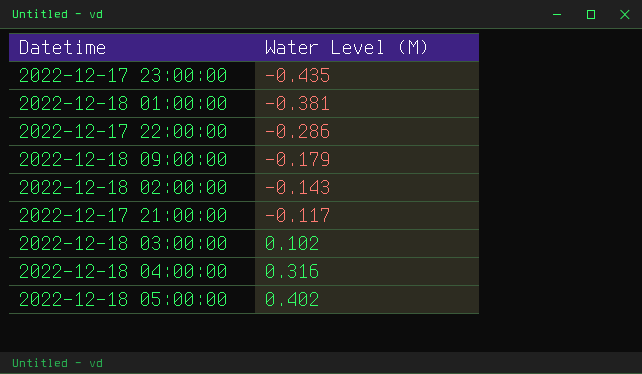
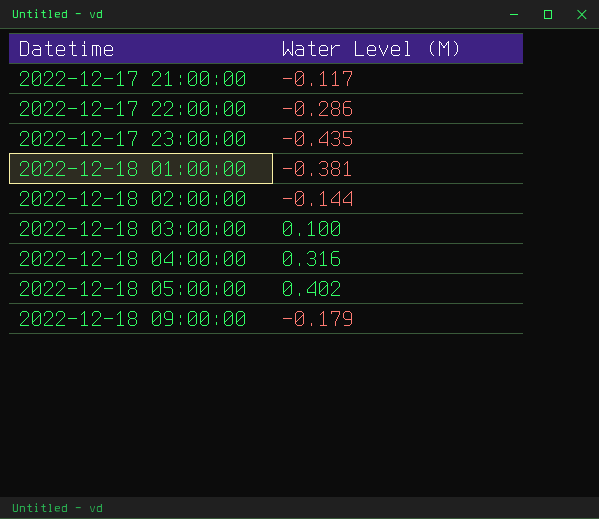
row order: Water Level (M) ascending -> Datetime ascending
2022-12-18 02:00:00 | Water Level (M): -0.143 -> -0.144
2022-12-18 03:00:00 | Water Level (M): 0.102 -> 0.100

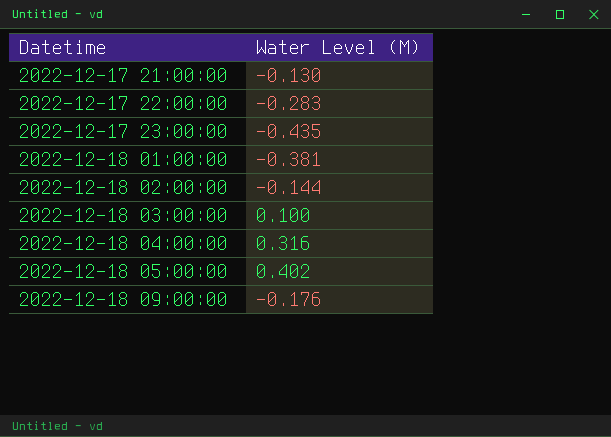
2022-12-17 21:00:00 | Water Level (M): -0.117 -> -0.130
2022-12-17 22:00:00 | Water Level (M): -0.286 -> -0.283
2022-12-18 09:00:00 | Water Level (M): -0.179 -> -0.176

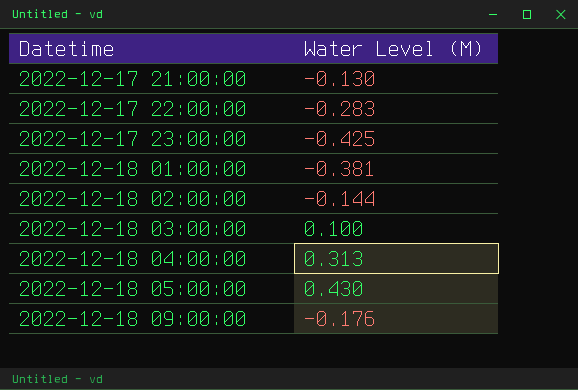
2022-12-17 23:00:00 | Water Level (M): -0.435 -> -0.425
2022-12-18 04:00:00 | Water Level (M): 0.316 -> 0.313
2022-12-18 05:00:00 | Water Level (M): 0.402 -> 0.430

